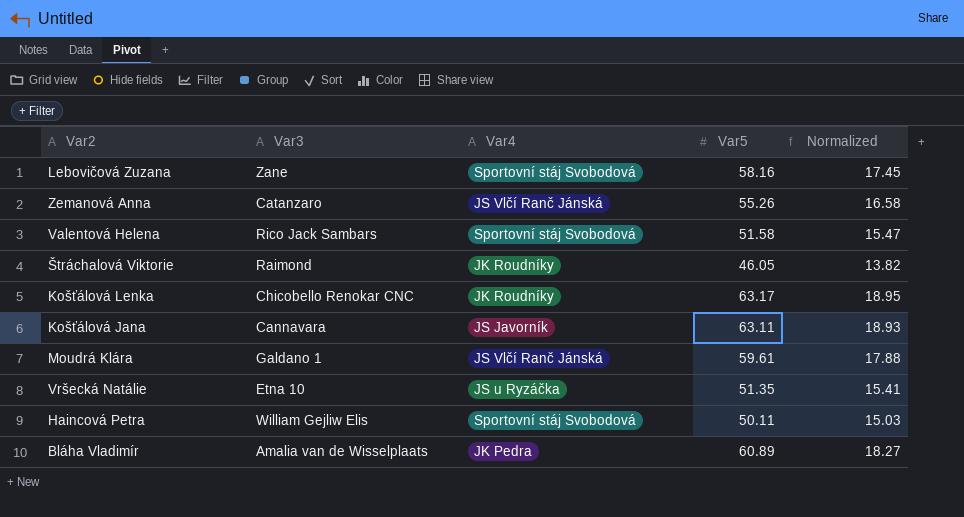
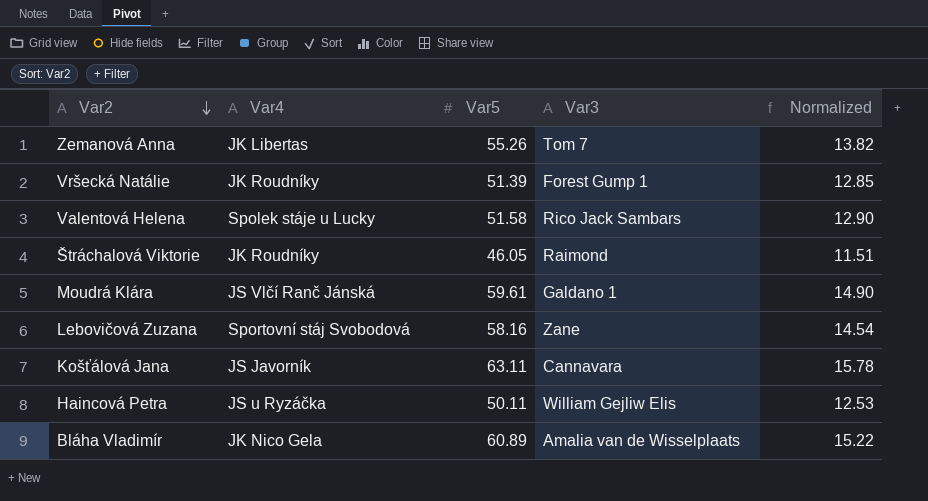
row order: none -> Var2 descending
column Var3 | position: 2 -> 4
column Normalized | formula: [Var5] * 0.3 -> [Var5] * 0.25
row Košťálová Lenka: Chicobello Renokar CNC | JK Roudníky | 63.17 | 18.95 -> none
Zemanová Anna | Var4: JS Vlčí Ranč Jánská -> JK Libertas
Zemanová Anna | Var3: Catanzaro -> Tom 7
Vršecká Natálie | Var4: JS u Ryzáčka -> JK Roudníky
Vršecká Natálie | Var5: 51.35 -> 51.39
Vršecká Natálie | Var3: Etna 10 -> Forest Gump 1
Valentová Helena | Var4: Sportovní stáj Svobodová -> Spolek stáje u Lucky
Haincová Petra | Var4: Sportovní stáj Svobodová -> JS u Ryzáčka
Bláha Vladimír | Var4: JK Pedra -> JK Nico Gela

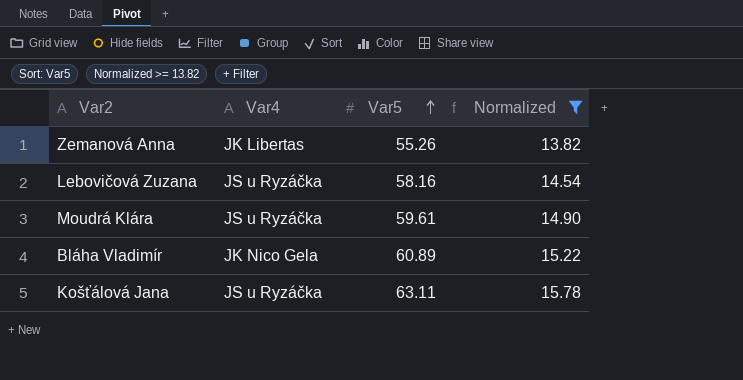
filter: none -> Normalized >= 13.82
row order: Var2 descending -> Var5 ascending
column Var3 | position: 4 -> none
Lebovičová Zuzana | Var4: Sportovní stáj Svobodová -> JS u Ryzáčka
Moudrá Klára | Var4: JS Vlčí Ranč Jánská -> JS u Ryzáčka
Košťálová Jana | Var4: JS Javorník -> JS u Ryzáčka

